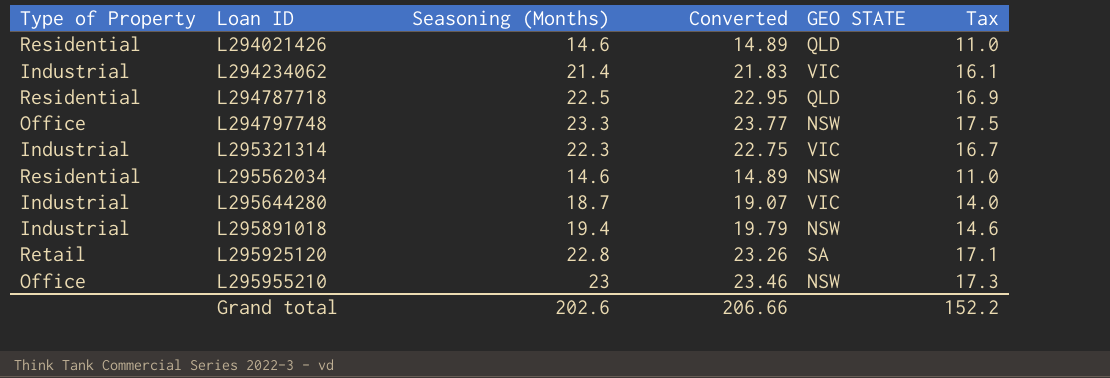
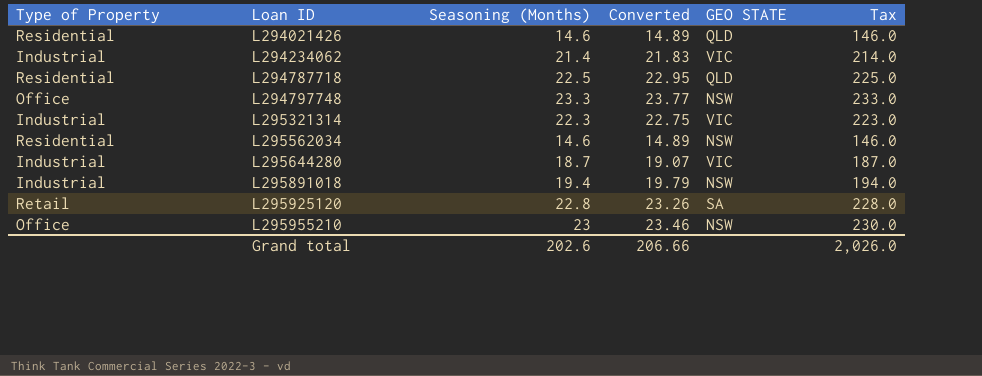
column Tax | formula: [Seasoning (Months)] * 0.75 -> [Seasoning (Months)] * 10
Grand total | Tax: 152.2 -> 2,026.0

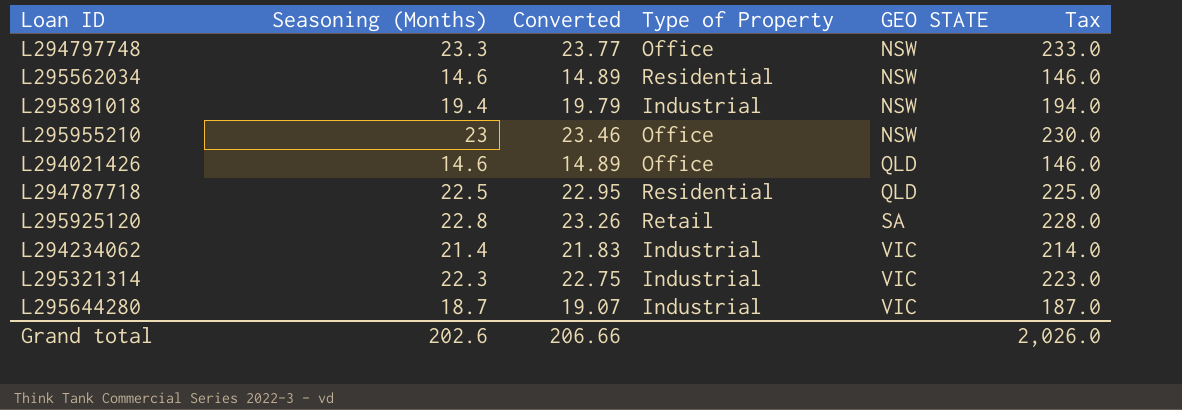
row order: Loan ID ascending -> GEO STATE ascending
column Type of Property | position: 1 -> 4
L294021426 | Type of Property: Residential -> Office

